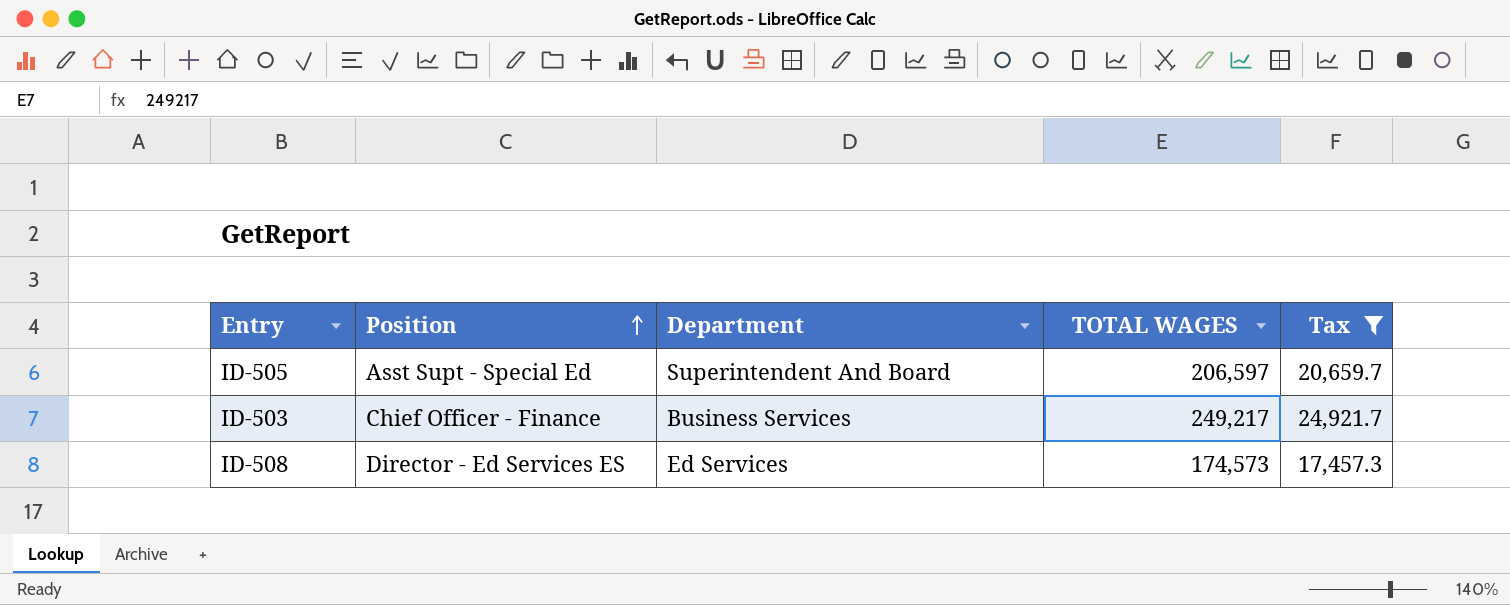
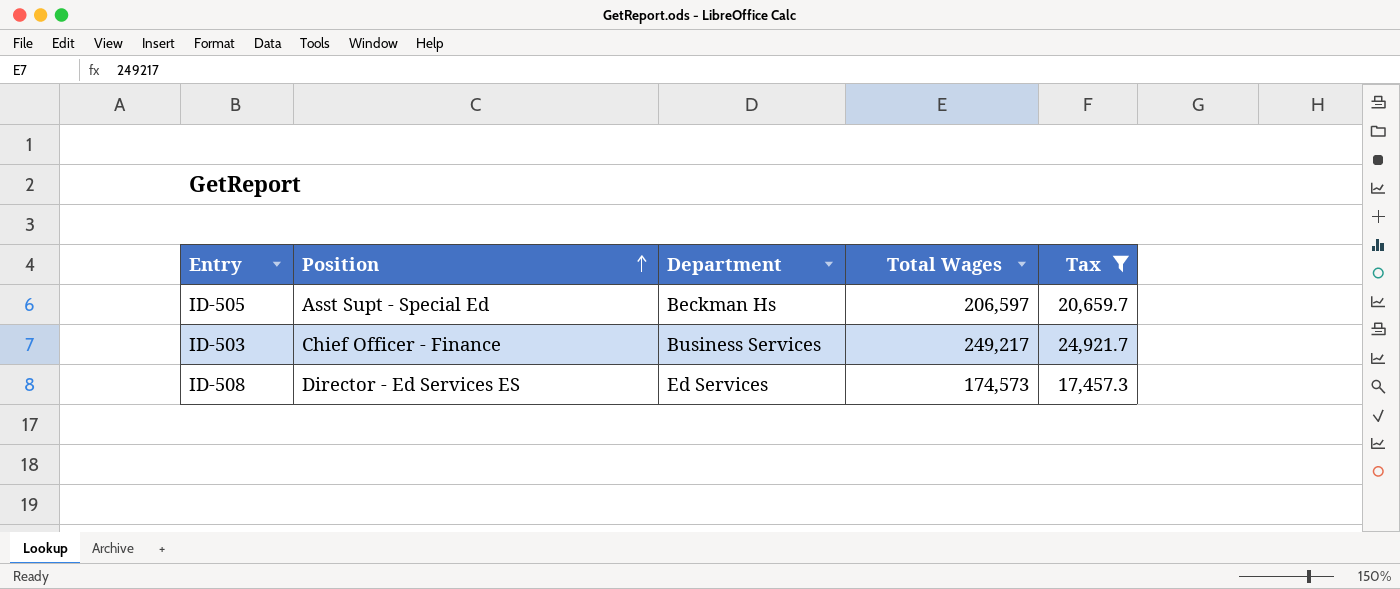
column name: TOTAL WAGES -> Total Wages
ID-505 | Department: Superintendent And Board -> Beckman Hs

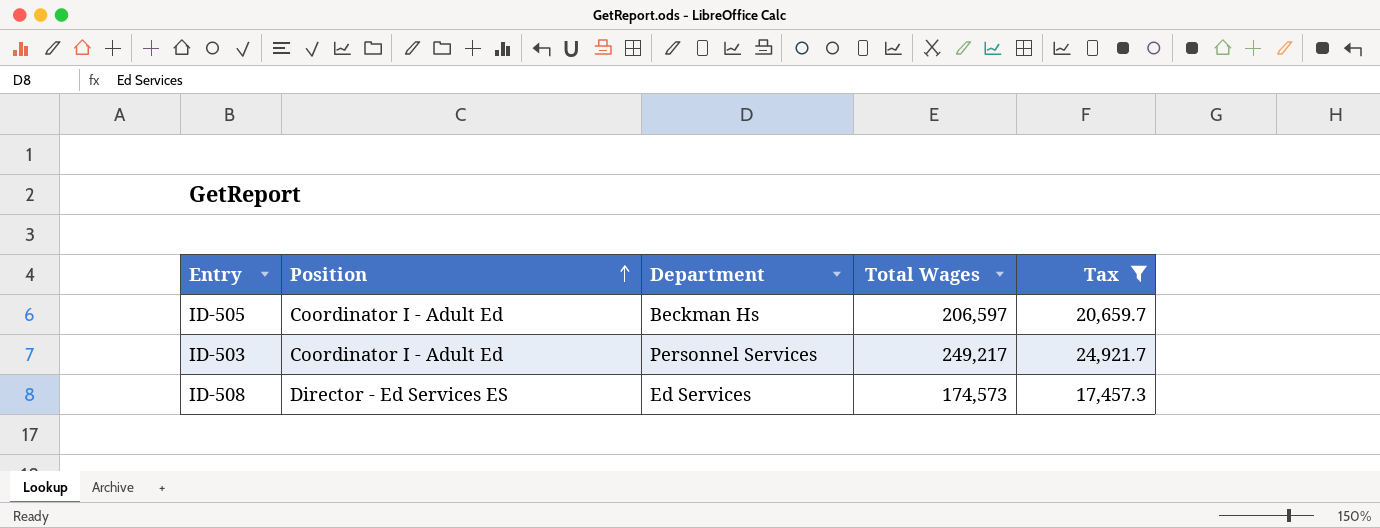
ID-505 | Position: Asst Supt - Special Ed -> Coordinator I - Adult Ed
ID-503 | Position: Chief Officer - Finance -> Coordinator I - Adult Ed
ID-503 | Department: Business Services -> Personnel Services

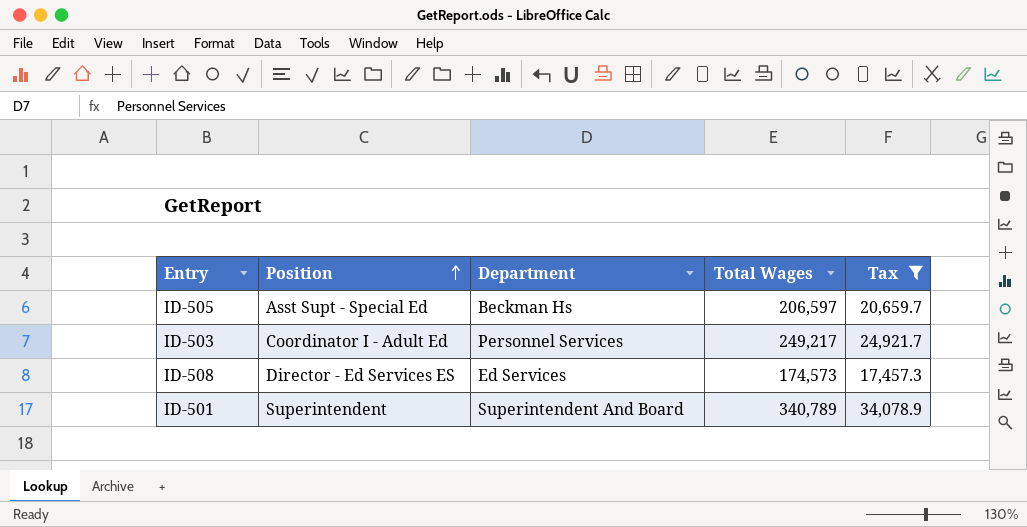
ID-505 | Position: Coordinator I - Adult Ed -> Asst Supt - Special Ed
row ID-501: none -> Superintendent | Superintendent And Board | 340,789 | 34,078.9

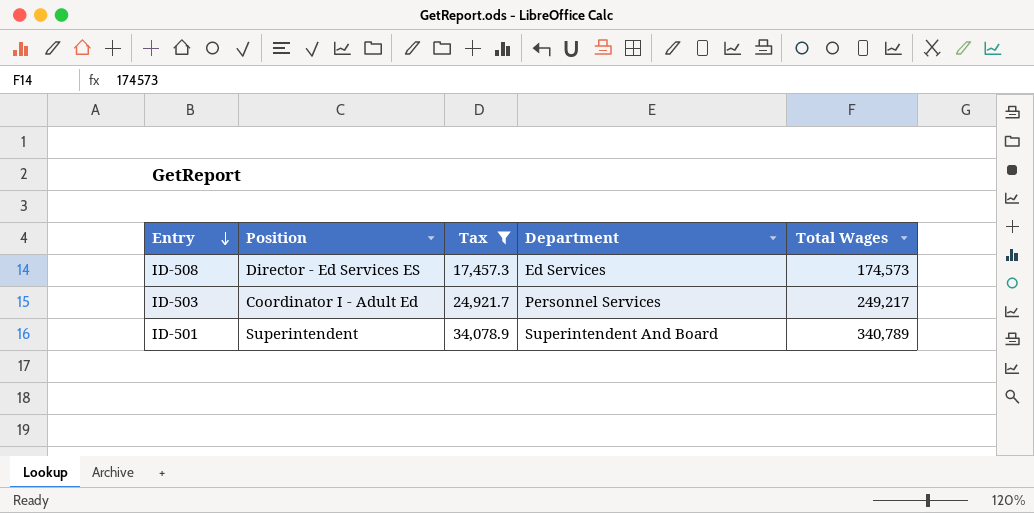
row order: Position ascending -> Entry descending
column Tax | position: 5 -> 3
row ID-505: Asst Supt - Special Ed | Beckman Hs | 206,597 | 20,659.7 -> none

